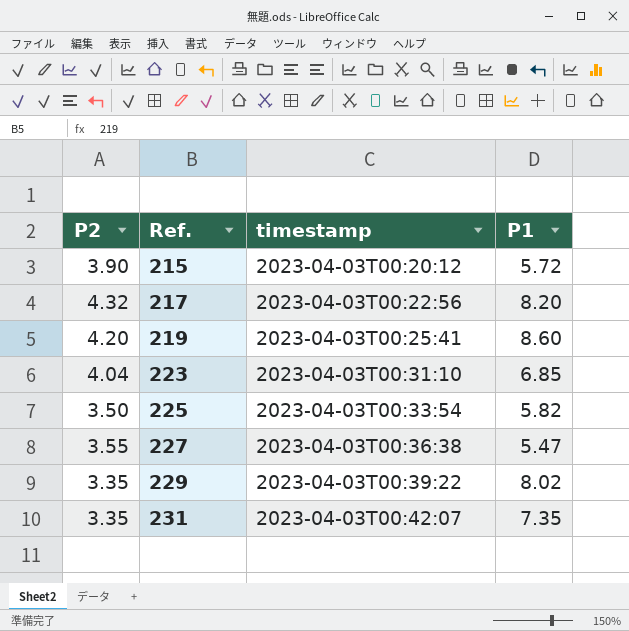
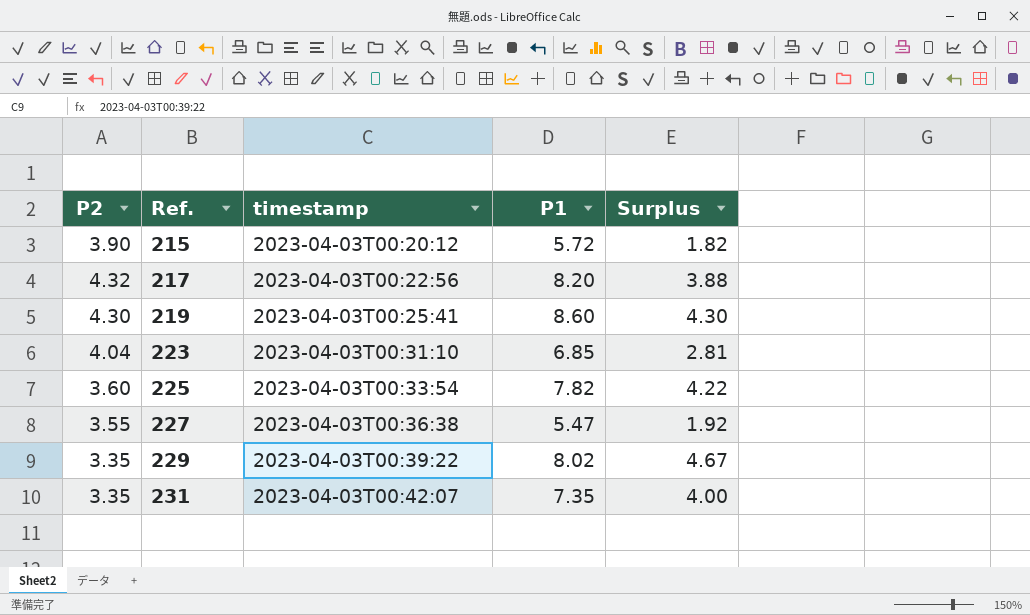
column Surplus | formula: none -> [P1] - [P2]
219 | P2: 4.20 -> 4.30
225 | P2: 3.50 -> 3.60
225 | P1: 5.82 -> 7.82

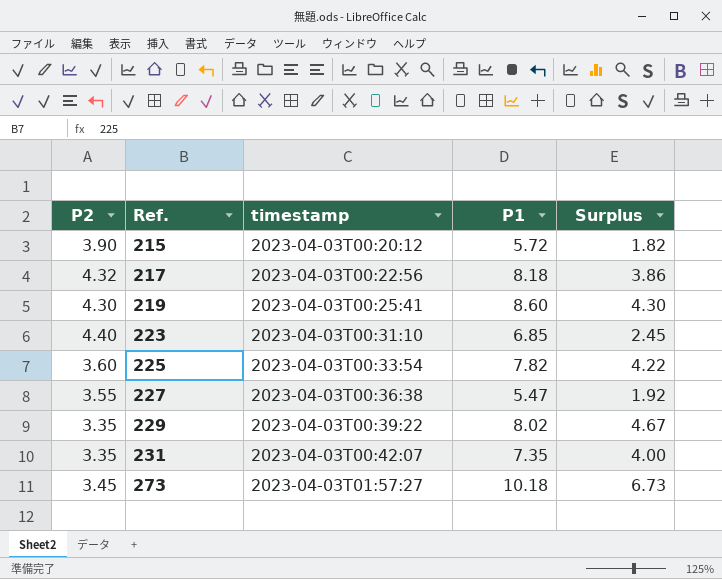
217 | P1: 8.20 -> 8.18
217 | Surplus: 3.88 -> 3.86
223 | P2: 4.04 -> 4.40
223 | Surplus: 2.81 -> 2.45
row 273: none -> 3.45 | 2023-04-03T01:57:27 | 10.18 | 6.73

